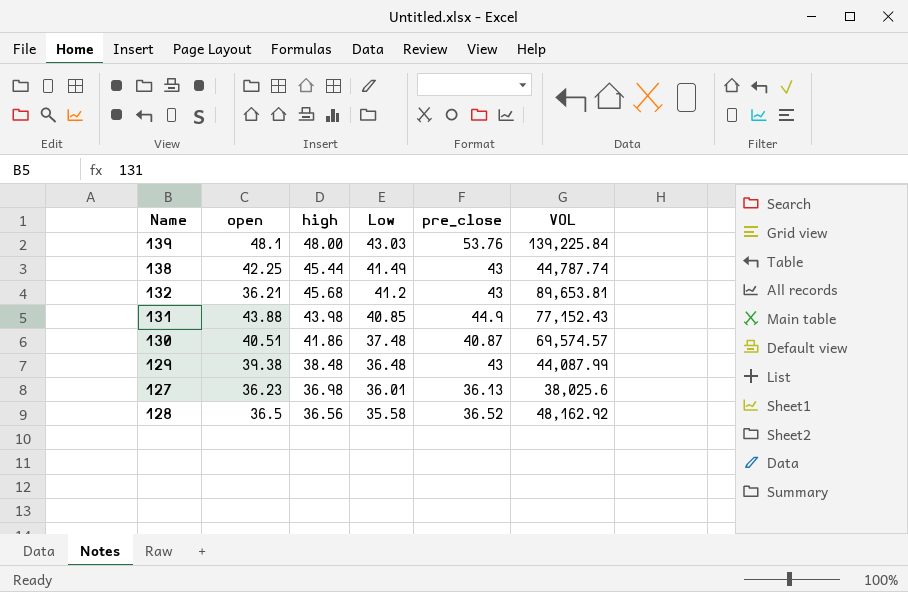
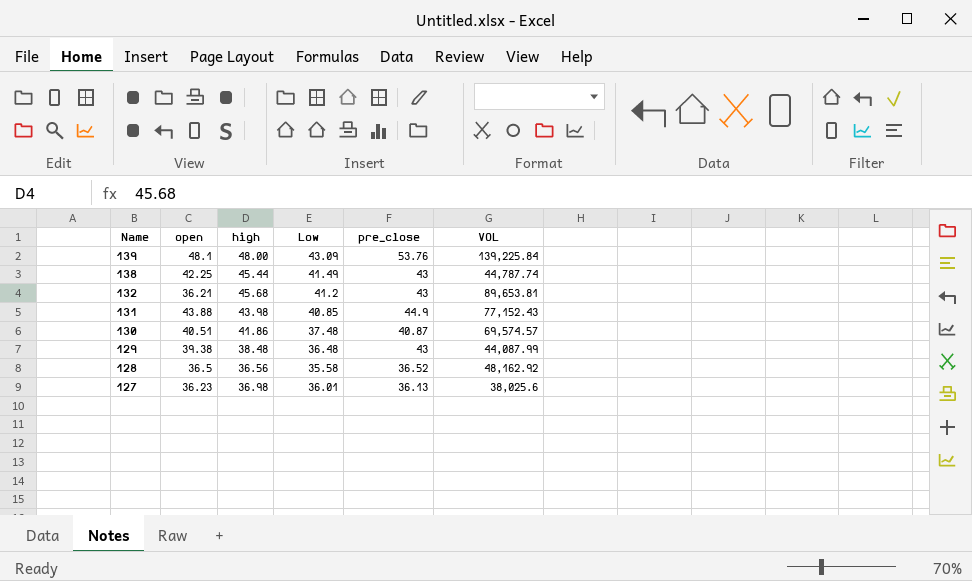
row order: Low descending -> Name descending
139 | Low: 43.03 -> 43.09

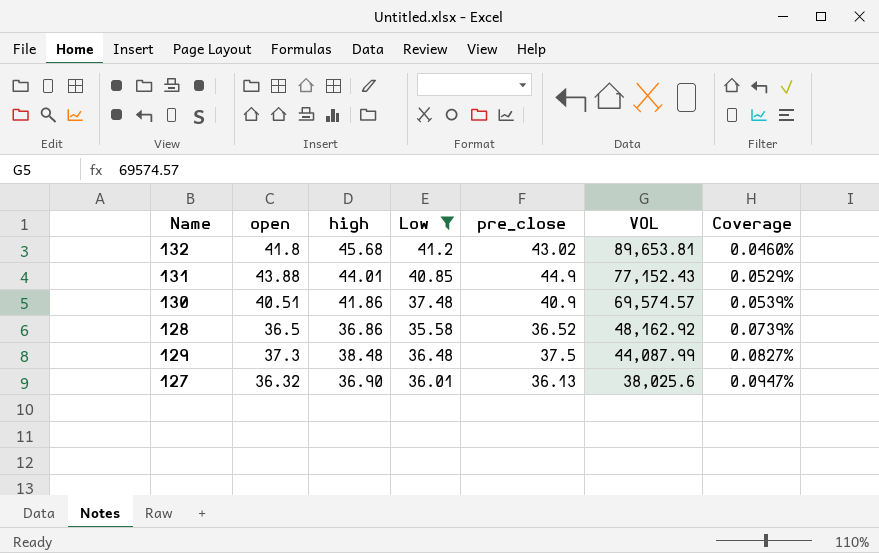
filter: none -> Low <= 41.2
row order: Name descending -> VOL descending
column Coverage | formula: none -> [Low] / [VOL]
132 | open: 36.21 -> 41.8
132 | pre_close: 43 -> 43.02
131 | high: 43.98 -> 44.01
130 | pre_close: 40.87 -> 40.9
128 | high: 36.56 -> 36.86
129 | open: 39.38 -> 37.3
129 | pre_close: 43 -> 37.5
127 | open: 36.23 -> 36.32
127 | high: 36.98 -> 36.90

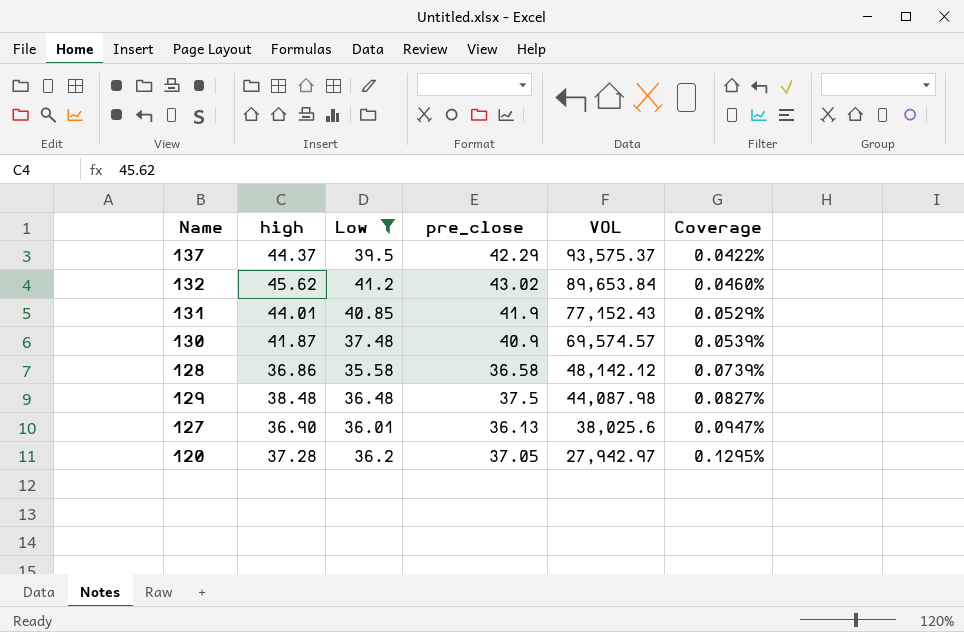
column open | position: 2 -> none
row 137: none -> 44.37 | 39.5 | 42.29 | 93,575.37 | 0.0422%
132 | high: 45.68 -> 45.62
132 | VOL: 89,653.81 -> 89,653.84
131 | pre_close: 44.9 -> 41.9
130 | high: 41.86 -> 41.87
128 | pre_close: 36.52 -> 36.58
128 | VOL: 48,162.92 -> 48,142.12
129 | VOL: 44,087.99 -> 44,087.98
row 120: none -> 37.28 | 36.2 | 37.05 | 27,942.97 | 0.1295%

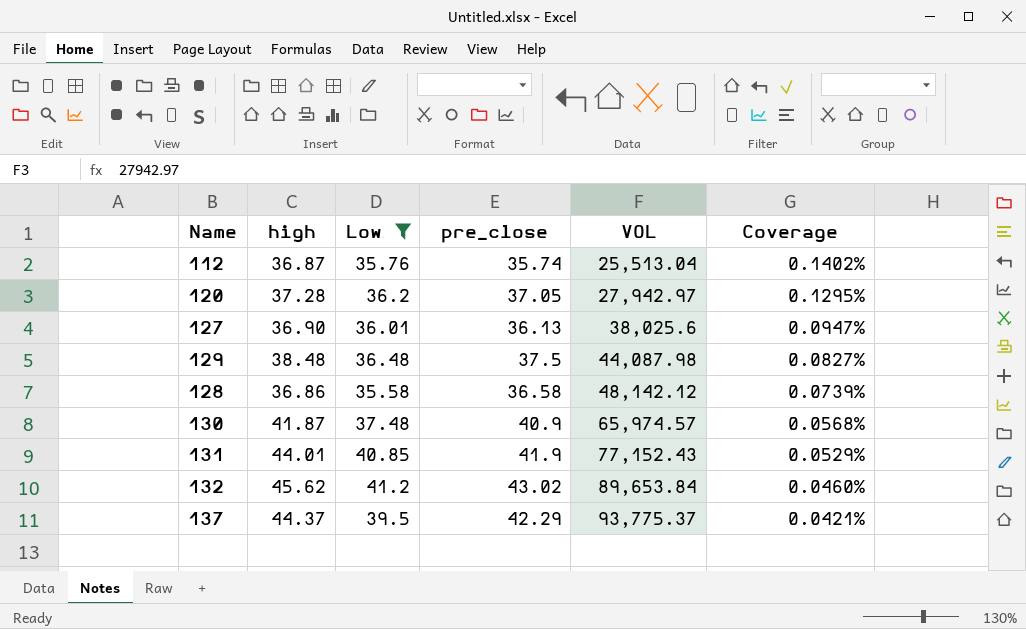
row order: VOL descending -> VOL ascending
row 112: none -> 36.87 | 35.76 | 35.74 | 25,513.04 | 0.1402%
130 | VOL: 69,574.57 -> 65,974.57
130 | Coverage: 0.0539% -> 0.0568%
137 | VOL: 93,575.37 -> 93,775.37
137 | Coverage: 0.0422% -> 0.0421%

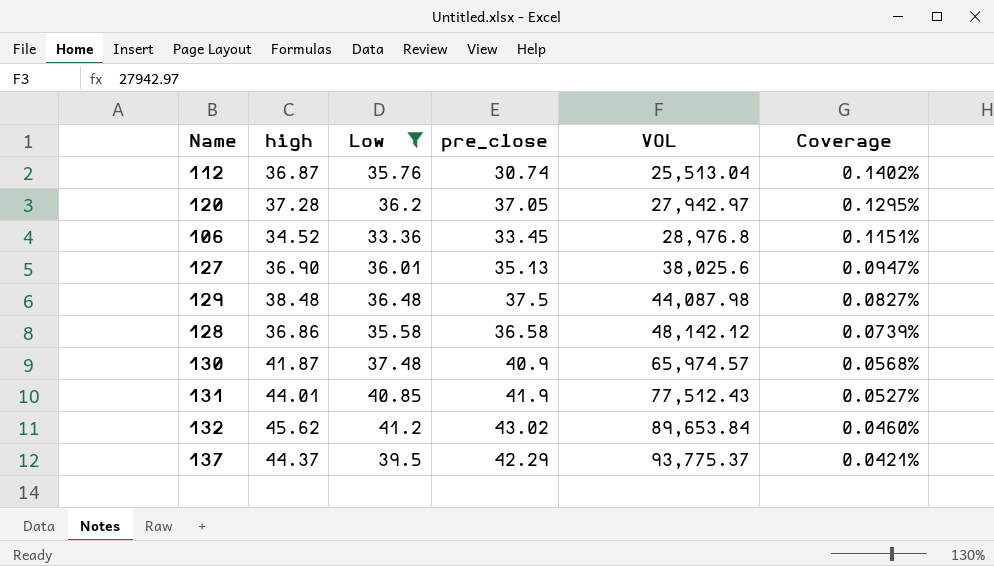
112 | pre_close: 35.74 -> 30.74
row 106: none -> 34.52 | 33.36 | 33.45 | 28,976.8 | 0.1151%
127 | pre_close: 36.13 -> 35.13
131 | VOL: 77,152.43 -> 77,512.43
131 | Coverage: 0.0529% -> 0.0527%

